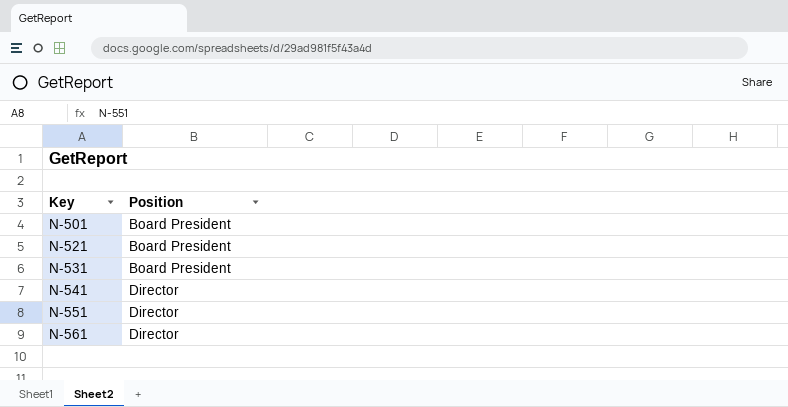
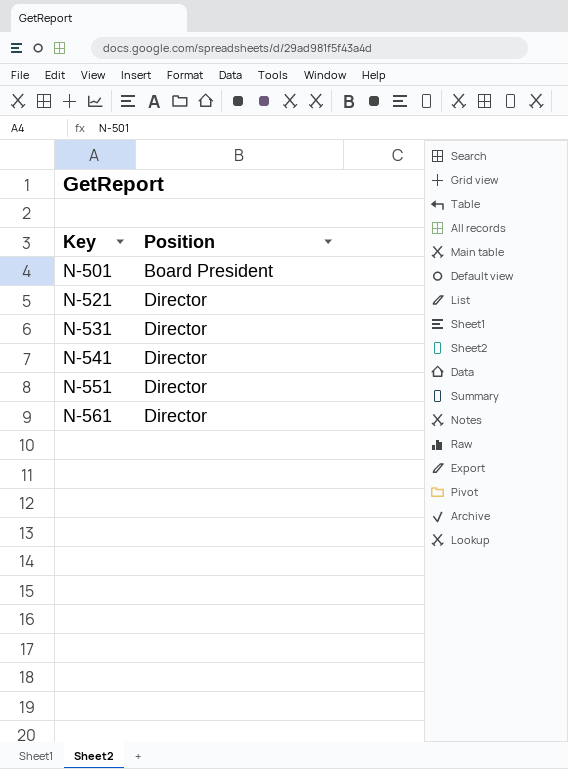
N-521 | Position: Board President -> Director
N-531 | Position: Board President -> Director

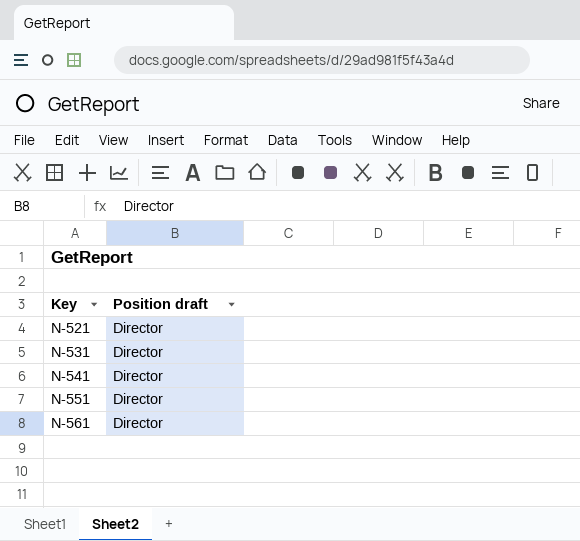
column name: Position -> Position draft
row N-501: Board President -> none

